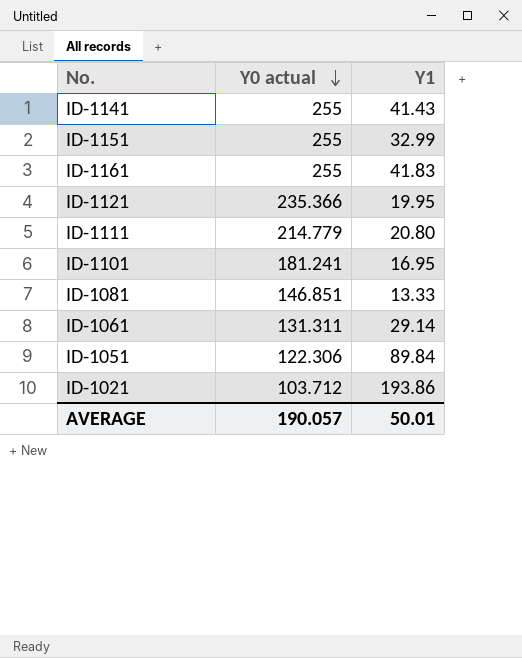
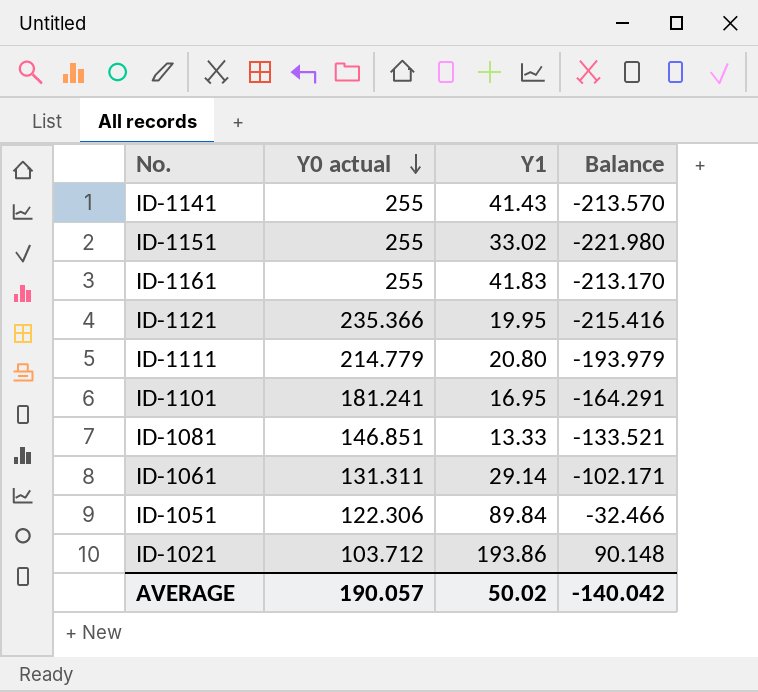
column Balance | formula: none -> [Y1] - [Y0 actual]
ID-1151 | Y1: 32.99 -> 33.02
AVERAGE | Y1: 50.01 -> 50.02

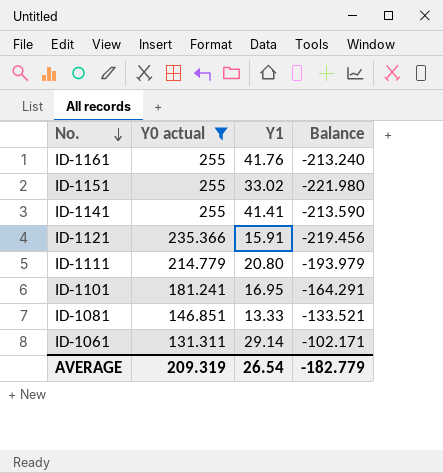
filter: none -> Y0 actual >= 131.311
row order: Y0 actual descending -> No. descending
ID-1161 | Y1: 41.83 -> 41.76
ID-1161 | Balance: -213.170 -> -213.240
ID-1141 | Y1: 41.43 -> 41.41
ID-1141 | Balance: -213.570 -> -213.590
ID-1121 | Y1: 19.95 -> 15.91
ID-1121 | Balance: -215.416 -> -219.456
AVERAGE | Y0 actual: 190.057 -> 209.319
AVERAGE | Y1: 50.02 -> 26.54
AVERAGE | Balance: -140.042 -> -182.779

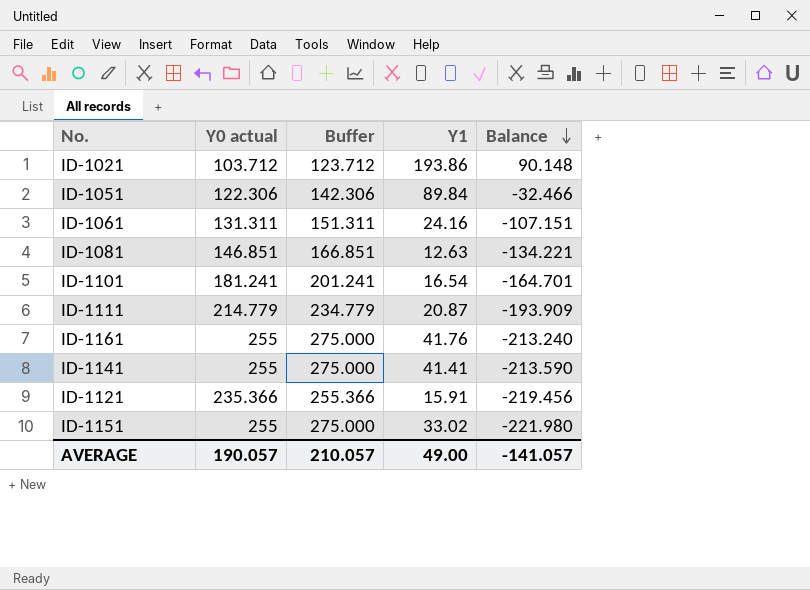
filter: Y0 actual >= 131.311 -> none
row order: No. descending -> Balance descending
column Buffer | formula: none -> [Y0 actual] + 20
ID-1061 | Y1: 29.14 -> 24.16
ID-1061 | Balance: -102.171 -> -107.151
ID-1081 | Y1: 13.33 -> 12.63
ID-1081 | Balance: -133.521 -> -134.221
ID-1101 | Y1: 16.95 -> 16.54
ID-1101 | Balance: -164.291 -> -164.701
ID-1111 | Y1: 20.80 -> 20.87
ID-1111 | Balance: -193.979 -> -193.909
AVERAGE | Y0 actual: 209.319 -> 190.057
AVERAGE | Y1: 26.54 -> 49.00
AVERAGE | Balance: -182.779 -> -141.057

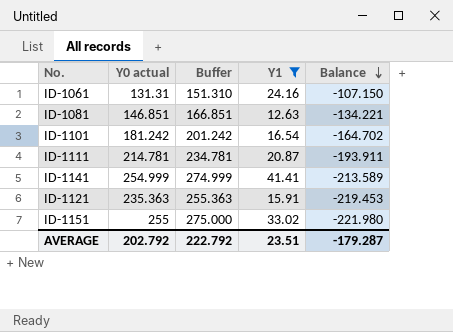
filter: none -> Y1 <= 41.41
ID-1061 | Y0 actual: 131.311 -> 131.31
ID-1061 | Buffer: 151.311 -> 151.310
ID-1061 | Balance: -107.151 -> -107.150
ID-1101 | Y0 actual: 181.241 -> 181.242
ID-1101 | Buffer: 201.241 -> 201.242
ID-1101 | Balance: -164.701 -> -164.702
ID-1111 | Y0 actual: 214.779 -> 214.781
ID-1111 | Buffer: 234.779 -> 234.781
ID-1111 | Balance: -193.909 -> -193.911
ID-1141 | Y0 actual: 255 -> 254.999
ID-1141 | Buffer: 275.000 -> 274.999
ID-1141 | Balance: -213.590 -> -213.589
ID-1121 | Y0 actual: 235.366 -> 235.363
ID-1121 | Buffer: 255.366 -> 255.363
ID-1121 | Balance: -219.456 -> -219.453
AVERAGE | Y0 actual: 190.057 -> 202.792
AVERAGE | Buffer: 210.057 -> 222.792
AVERAGE | Y1: 49.00 -> 23.51
AVERAGE | Balance: -141.057 -> -179.287

